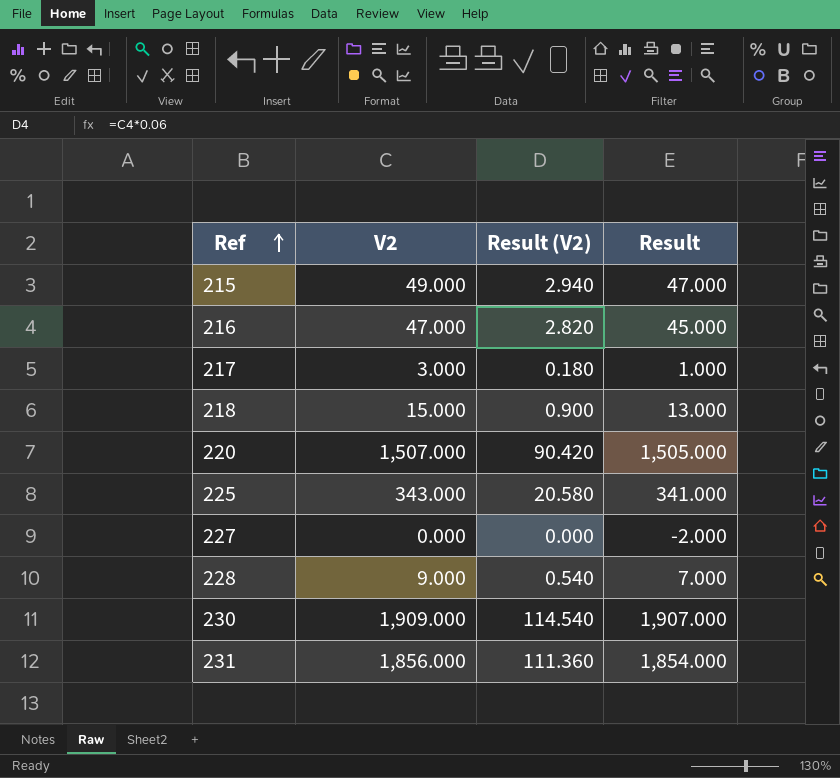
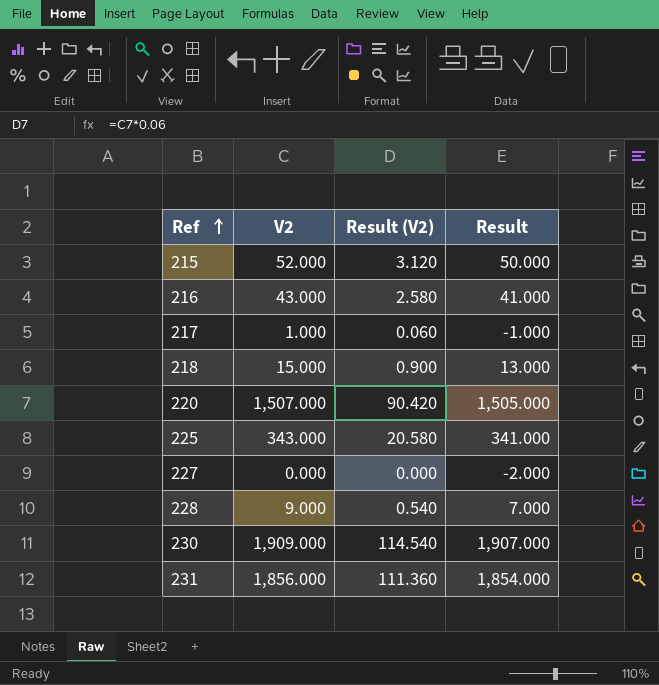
215 | V2: 49.000 -> 52.000
215 | Result (V2): 2.940 -> 3.120
215 | Result: 47.000 -> 50.000
216 | V2: 47.000 -> 43.000
216 | Result (V2): 2.820 -> 2.580
216 | Result: 45.000 -> 41.000
217 | V2: 3.000 -> 1.000
217 | Result (V2): 0.180 -> 0.060
217 | Result: 1.000 -> -1.000

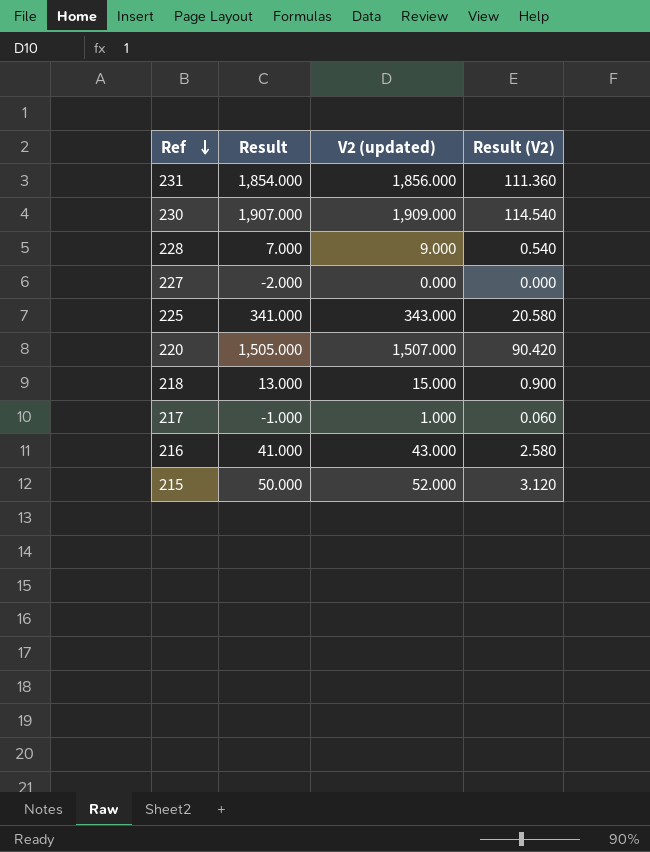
row order: Ref ascending -> Ref descending
column Result | position: 4 -> 2
column name: V2 -> V2 (updated)

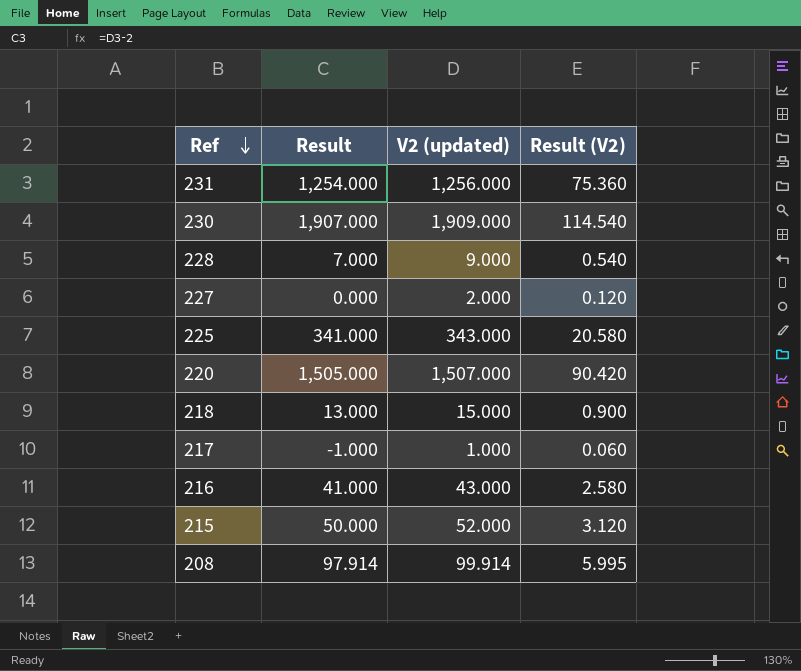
231 | Result: 1,854.000 -> 1,254.000
231 | V2 (updated): 1,856.000 -> 1,256.000
231 | Result (V2): 111.360 -> 75.360
227 | Result: -2.000 -> 0.000
227 | V2 (updated): 0.000 -> 2.000
227 | Result (V2): 0.000 -> 0.120
row 208: none -> 97.914 | 99.914 | 5.995

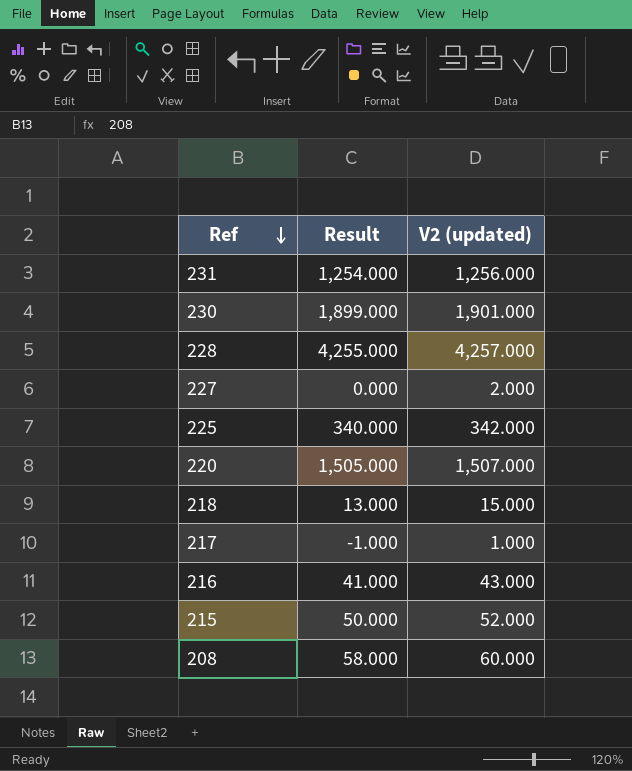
column Result (V2) | formula: [V2 (updated)] * 0.06 -> none
230 | Result: 1,907.000 -> 1,899.000
230 | V2 (updated): 1,909.000 -> 1,901.000
228 | Result: 7.000 -> 4,255.000
228 | V2 (updated): 9.000 -> 4,257.000
225 | Result: 341.000 -> 340.000
225 | V2 (updated): 343.000 -> 342.000
208 | Result: 97.914 -> 58.000
208 | V2 (updated): 99.914 -> 60.000

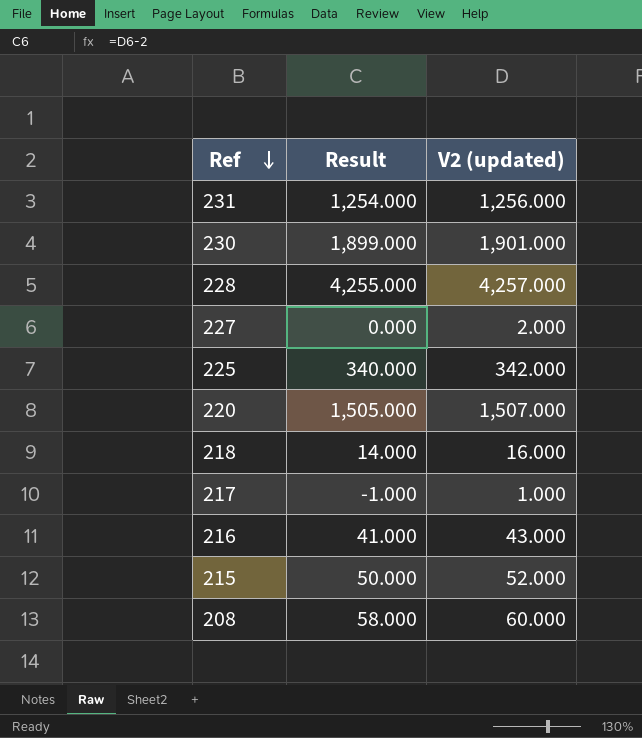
218 | Result: 13.000 -> 14.000
218 | V2 (updated): 15.000 -> 16.000

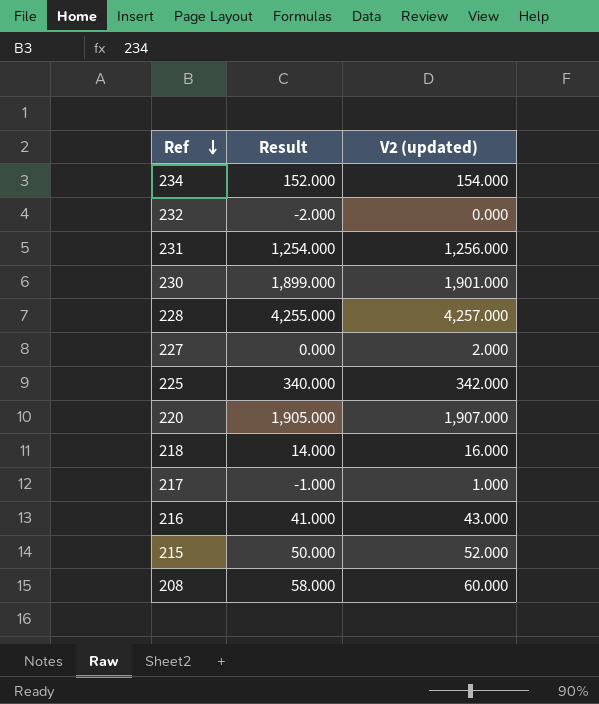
row 234: none -> 152.000 | 154.000
row 232: none -> -2.000 | 0.000
220 | Result: 1,505.000 -> 1,905.000
220 | V2 (updated): 1,507.000 -> 1,907.000

